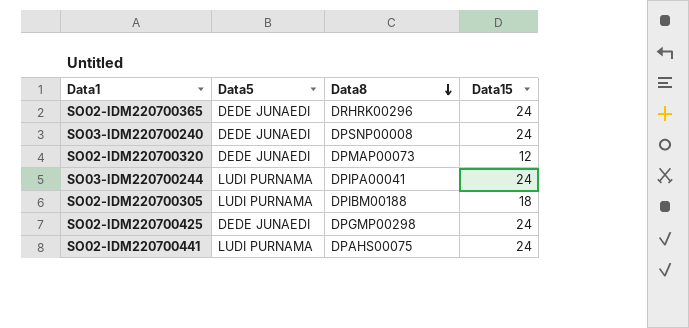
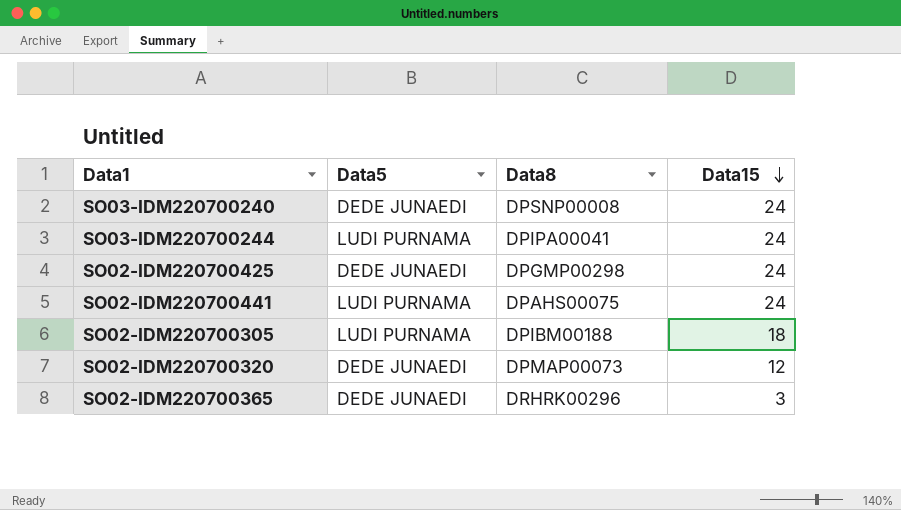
row order: Data8 descending -> Data15 descending
SO02-IDM220700365 | Data15: 24 -> 3

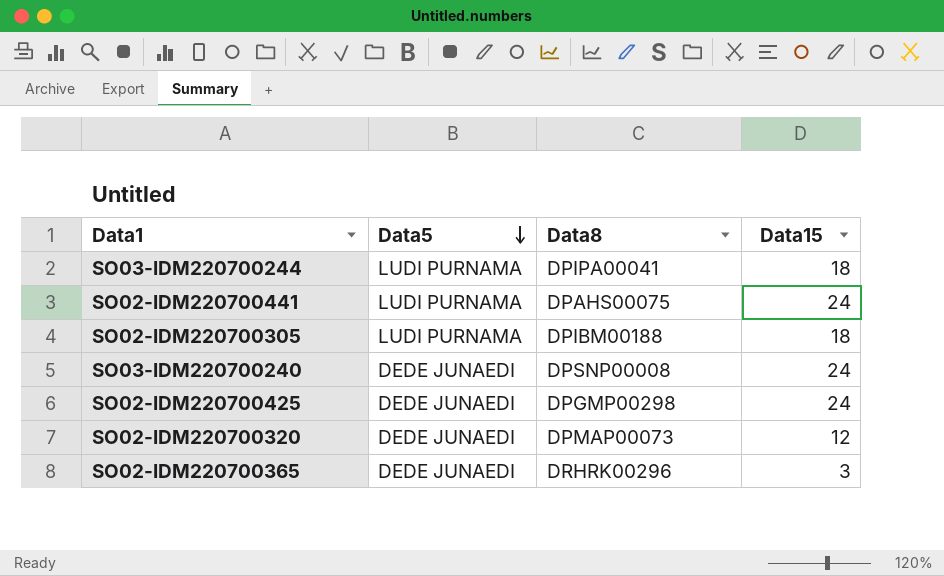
row order: Data15 descending -> Data5 descending
SO03-IDM220700244 | Data15: 24 -> 18

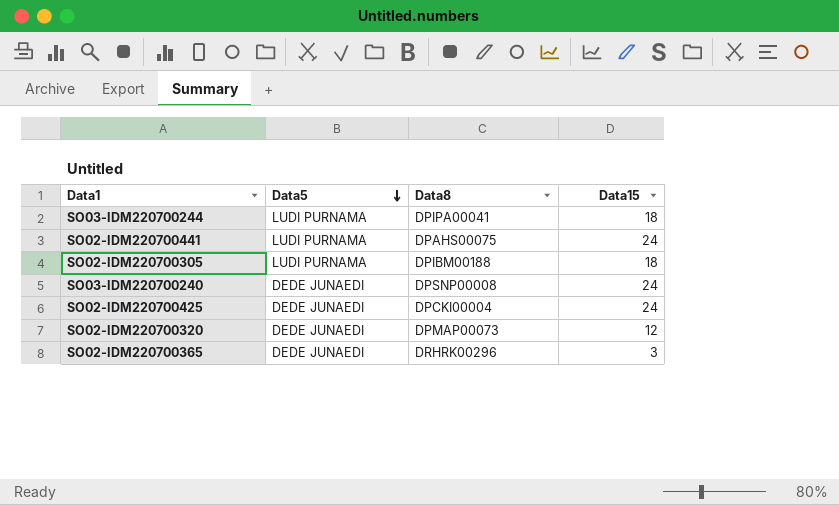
SO02-IDM220700425 | Data8: DPGMP00298 -> DPCKI00004

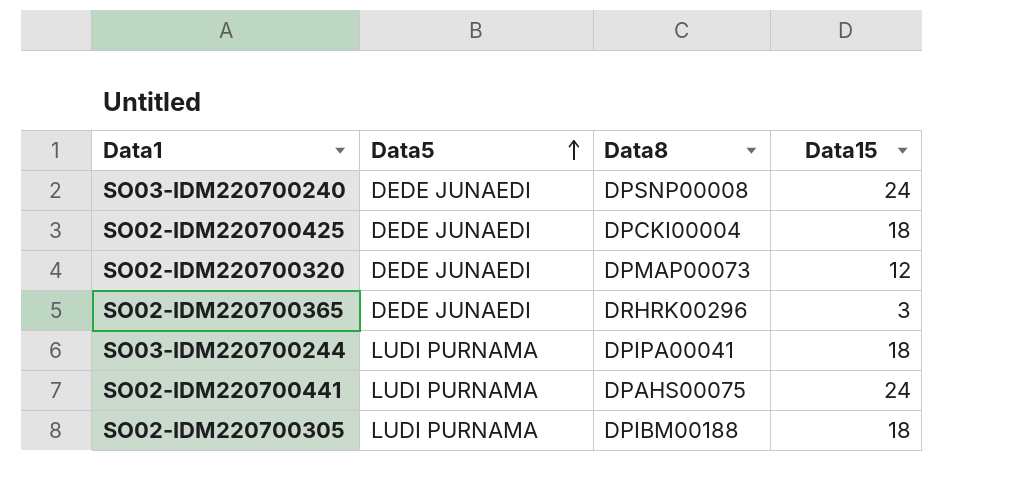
row order: Data5 descending -> Data5 ascending
SO02-IDM220700425 | Data15: 24 -> 18

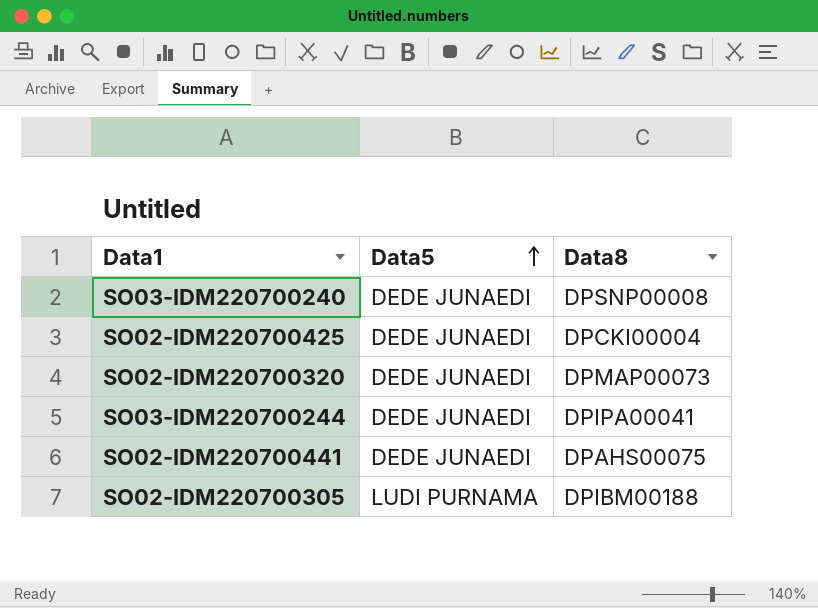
column Data15 | position: 4 -> none
row SO02-IDM220700365: DEDE JUNAEDI | DRHRK00296 | 3 -> none
SO03-IDM220700244 | Data5: LUDI PURNAMA -> DEDE JUNAEDI
SO02-IDM220700441 | Data5: LUDI PURNAMA -> DEDE JUNAEDI

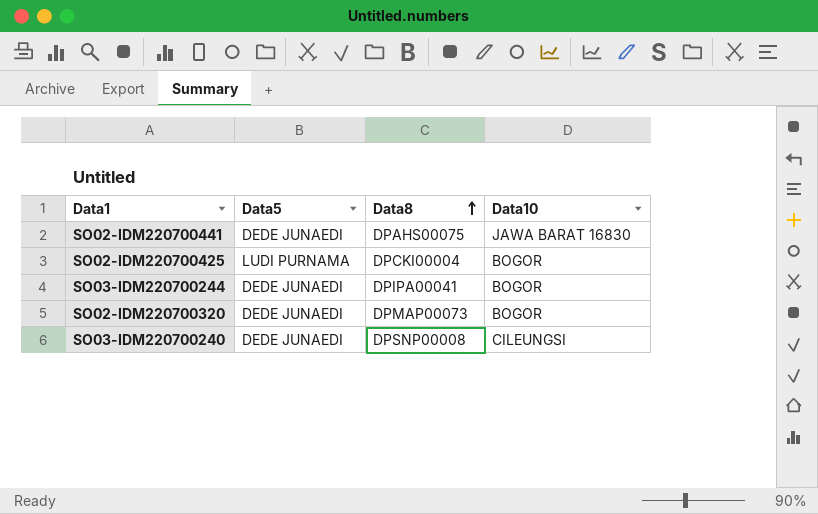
row order: Data5 ascending -> Data8 ascending
column Data10 | position: none -> 4
row SO02-IDM220700305: LUDI PURNAMA | DPIBM00188 -> none
SO02-IDM220700425 | Data5: DEDE JUNAEDI -> LUDI PURNAMA

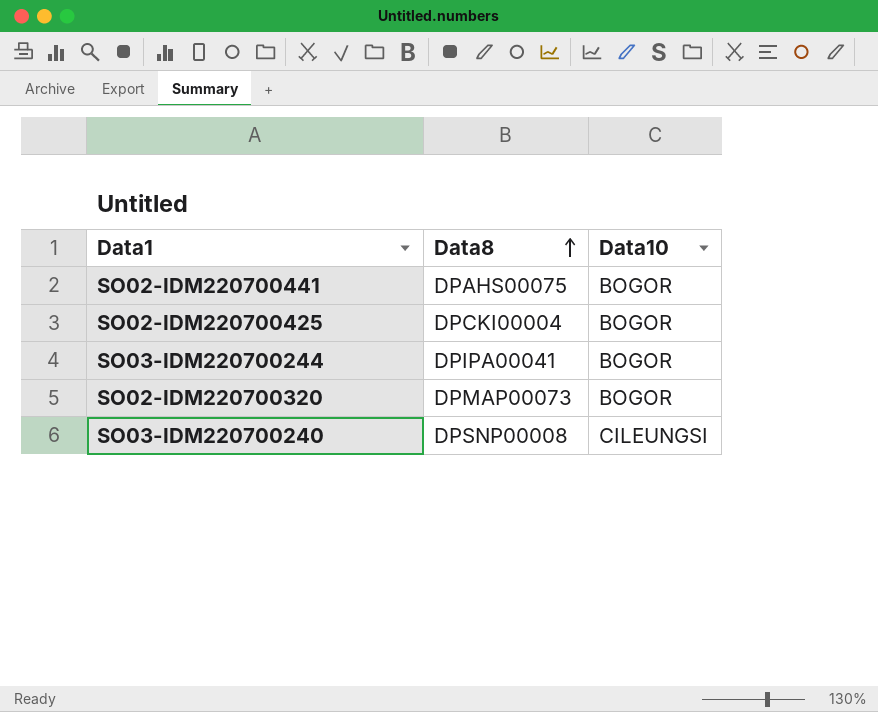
column Data5 | position: 2 -> none
SO02-IDM220700441 | Data10: JAWA BARAT 16830 -> BOGOR

